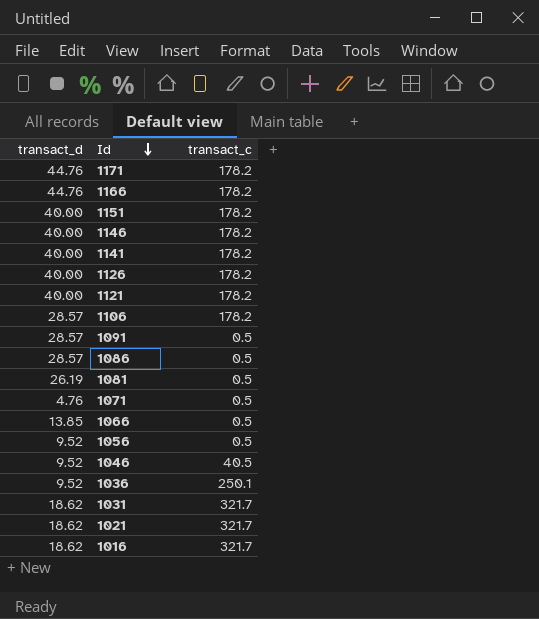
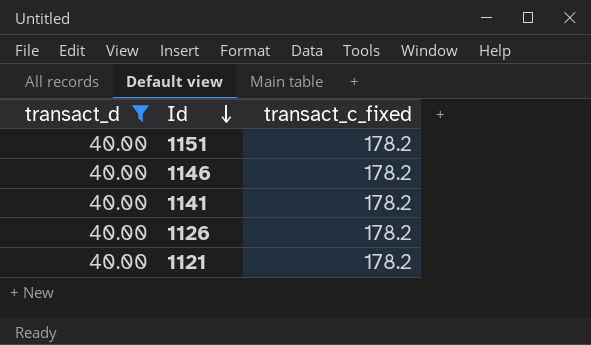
filter: none -> transact_d = 40.00
column name: transact_c -> transact_c_fixed

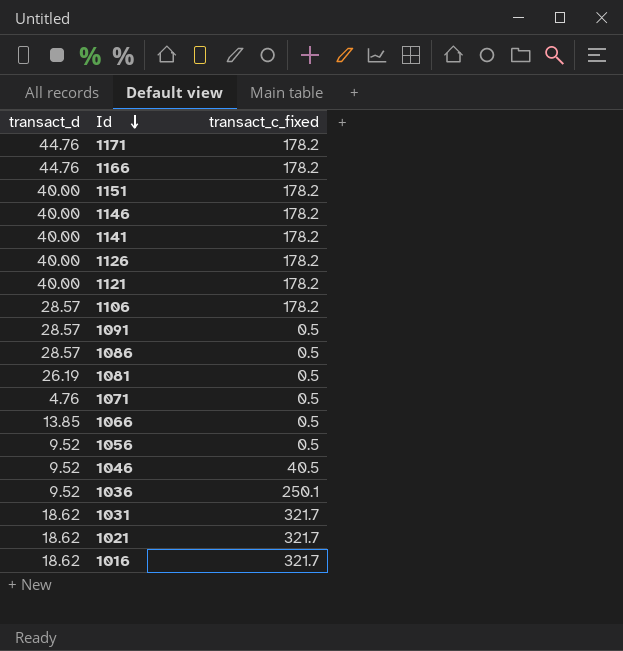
filter: transact_d = 40.00 -> none

